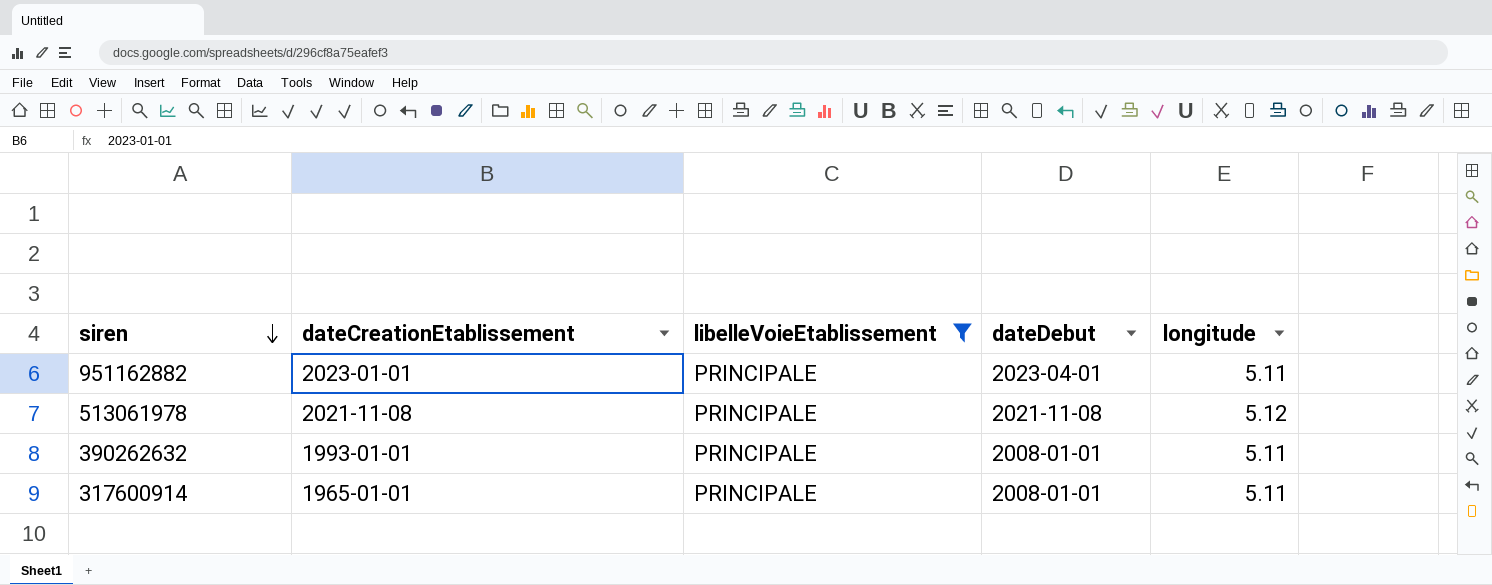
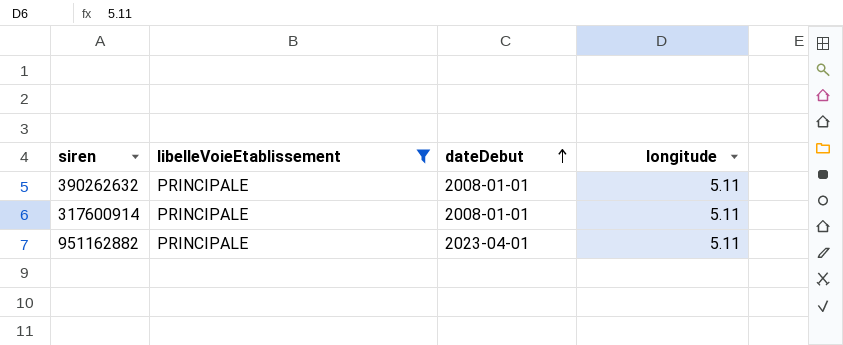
row order: siren descending -> dateDebut ascending
column dateCreationEtablissement | position: 2 -> none
row 513061978: 2021-11-08 | PRINCIPALE | 2021-11-08 | 5.12 -> none

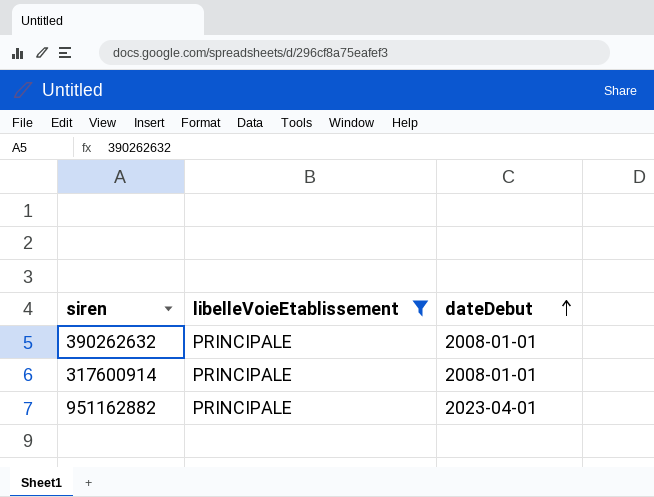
column longitude | position: 4 -> none

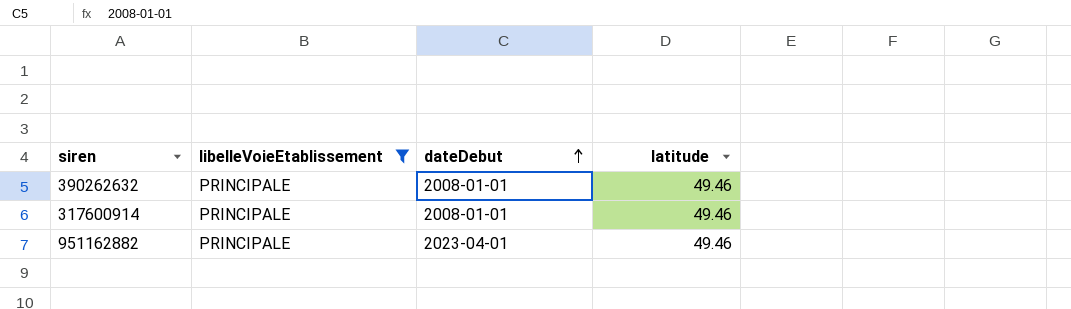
column latitude | position: none -> 4

